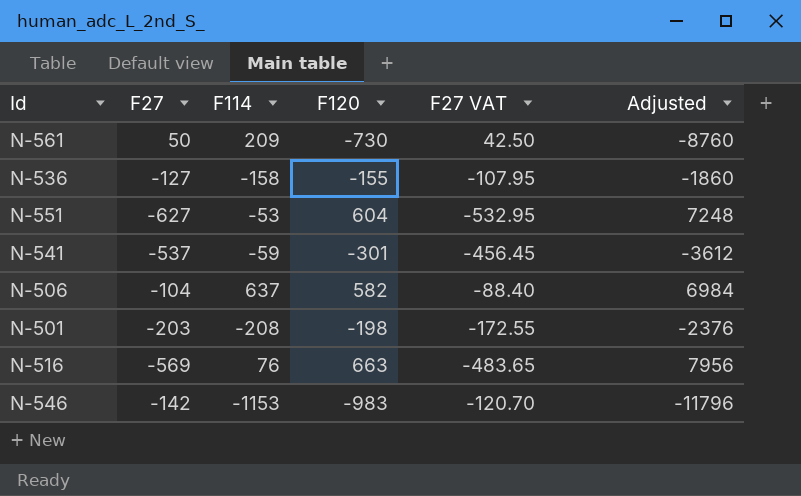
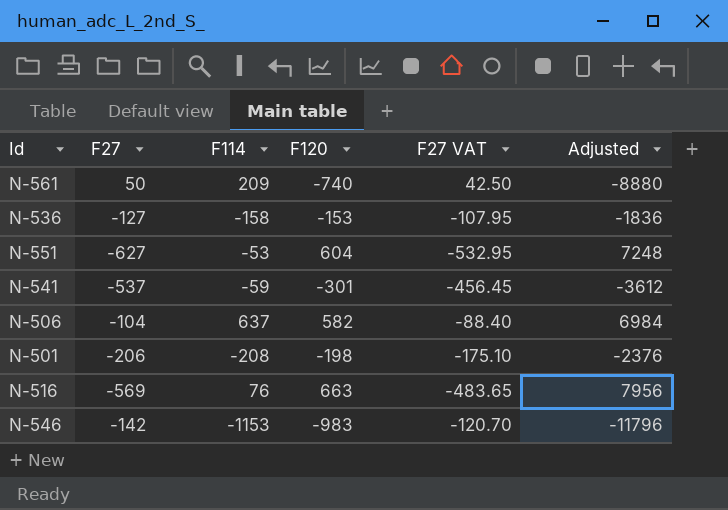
N-561 | F120: -730 -> -740
N-561 | Adjusted: -8760 -> -8880
N-536 | F120: -155 -> -153
N-536 | Adjusted: -1860 -> -1836
N-501 | F27: -203 -> -206
N-501 | F27 VAT: -172.55 -> -175.10

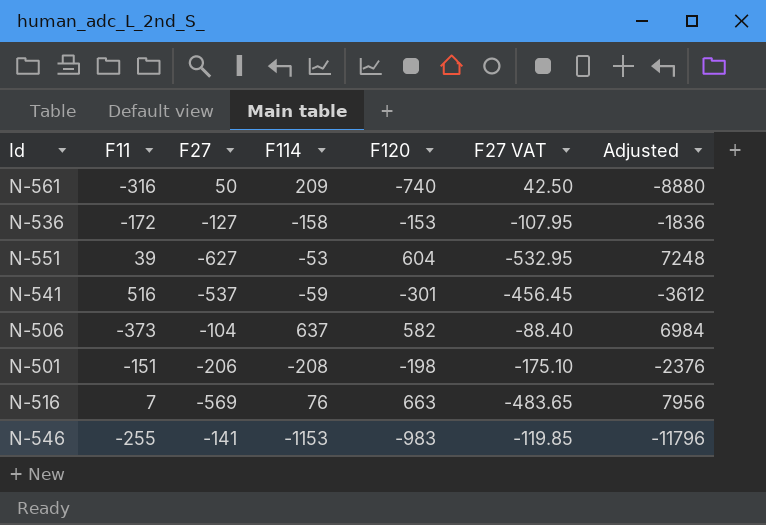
column F11 | position: none -> 2
N-546 | F27: -142 -> -141
N-546 | F27 VAT: -120.70 -> -119.85

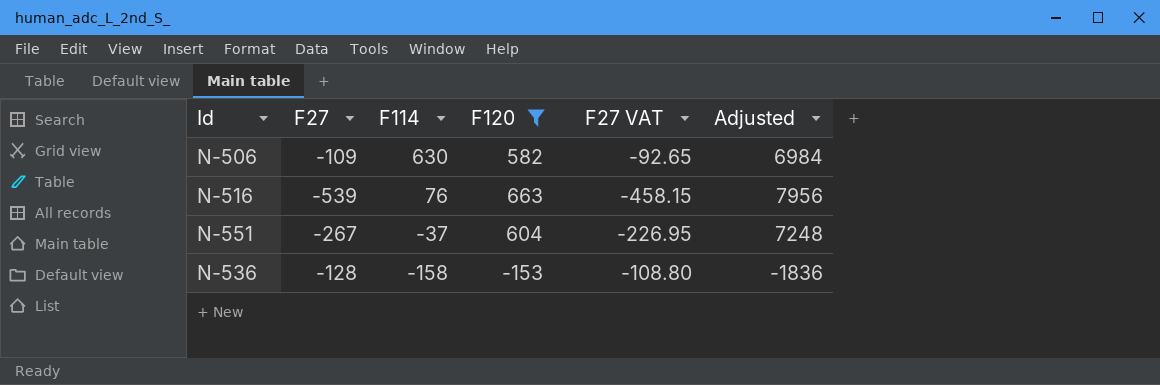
filter: none -> F120 >= -153
row order: none -> F114 descending
column F11 | position: 2 -> none
N-506 | F27: -104 -> -109
N-506 | F114: 637 -> 630
N-506 | F27 VAT: -88.40 -> -92.65
N-516 | F27: -569 -> -539
N-516 | F27 VAT: -483.65 -> -458.15
N-551 | F27: -627 -> -267
N-551 | F114: -53 -> -37
N-551 | F27 VAT: -532.95 -> -226.95
N-536 | F27: -127 -> -128
N-536 | F27 VAT: -107.95 -> -108.80

